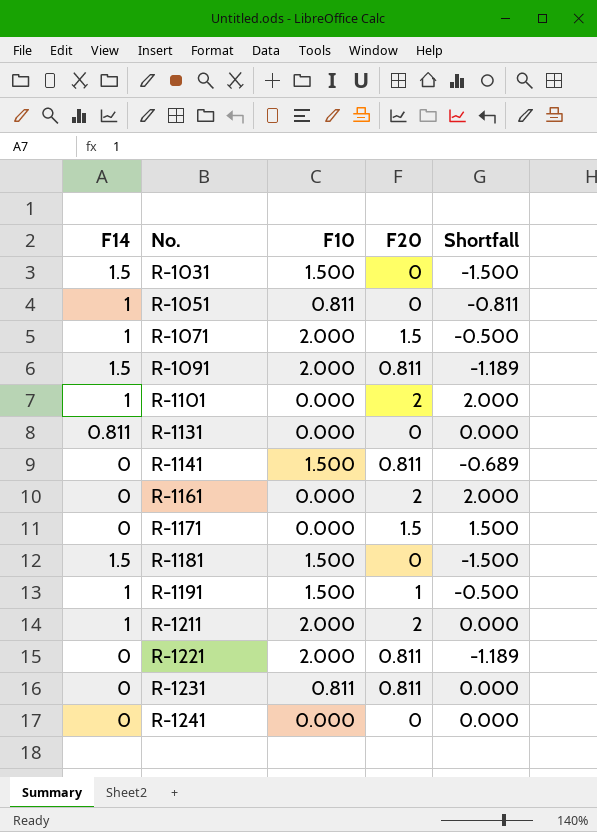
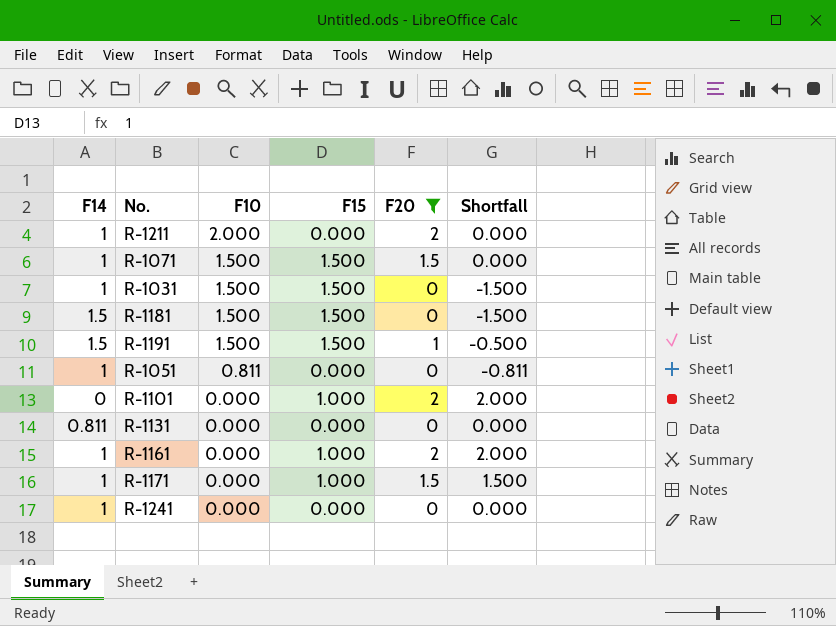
filter: none -> F20 != 0.811
row order: No. ascending -> F10 descending
column F15 | position: none -> 4
R-1071 | F10: 2.000 -> 1.500
R-1071 | Shortfall: -0.500 -> 0.000
R-1031 | F14: 1.5 -> 1
R-1191 | F14: 1 -> 1.5
R-1101 | F14: 1 -> 0
R-1161 | F14: 0 -> 1
R-1171 | F14: 0 -> 1
R-1241 | F14: 0 -> 1

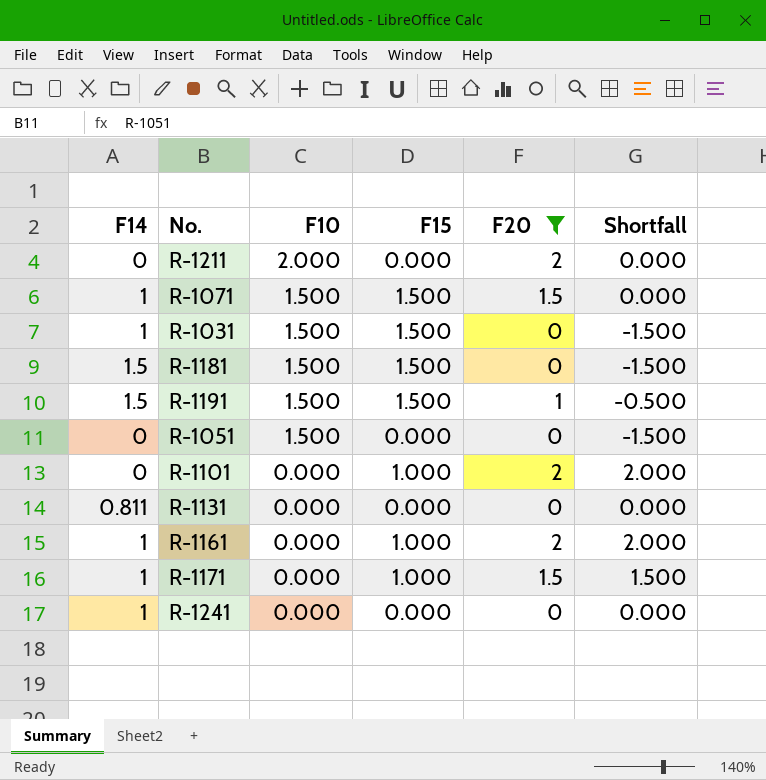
R-1211 | F14: 1 -> 0
R-1051 | F14: 1 -> 0
R-1051 | F10: 0.811 -> 1.500
R-1051 | Shortfall: -0.811 -> -1.500

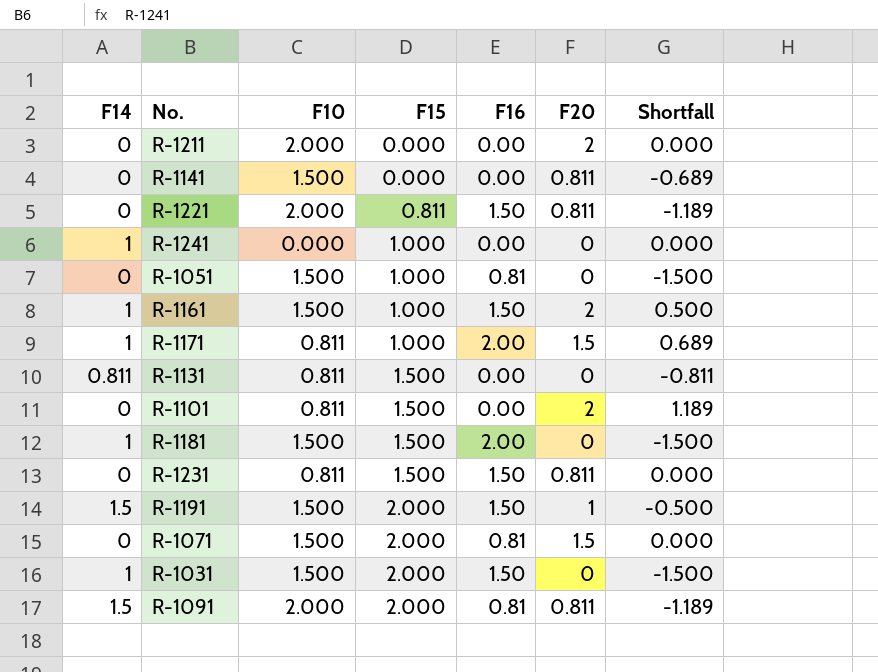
filter: F20 != 0.811 -> none
row order: F10 descending -> F15 ascending
column F16 | position: none -> 5
R-1241 | F15: 0.000 -> 1.000
R-1051 | F15: 0.000 -> 1.000
R-1161 | F10: 0.000 -> 1.500
R-1161 | Shortfall: 2.000 -> 0.500
R-1171 | F10: 0.000 -> 0.811
R-1171 | Shortfall: 1.500 -> 0.689
R-1131 | F10: 0.000 -> 0.811
R-1131 | F15: 0.000 -> 1.500
R-1131 | Shortfall: 0.000 -> -0.811
R-1101 | F10: 0.000 -> 0.811
R-1101 | F15: 1.000 -> 1.500
R-1101 | Shortfall: 2.000 -> 1.189
R-1181 | F14: 1.5 -> 1
R-1191 | F15: 1.500 -> 2.000
R-1071 | F14: 1 -> 0
R-1071 | F15: 1.500 -> 2.000
R-1031 | F15: 1.500 -> 2.000

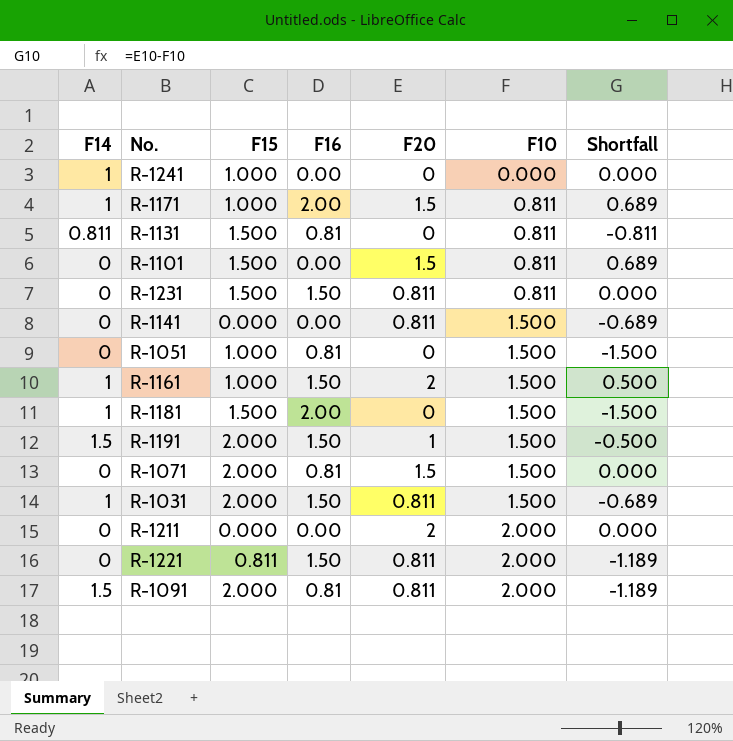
row order: F15 ascending -> F10 ascending
column F10 | position: 3 -> 6
R-1131 | F16: 0.00 -> 0.81
R-1101 | F20: 2 -> 1.5
R-1101 | Shortfall: 1.189 -> 0.689
R-1031 | F20: 0 -> 0.811
R-1031 | Shortfall: -1.500 -> -0.689

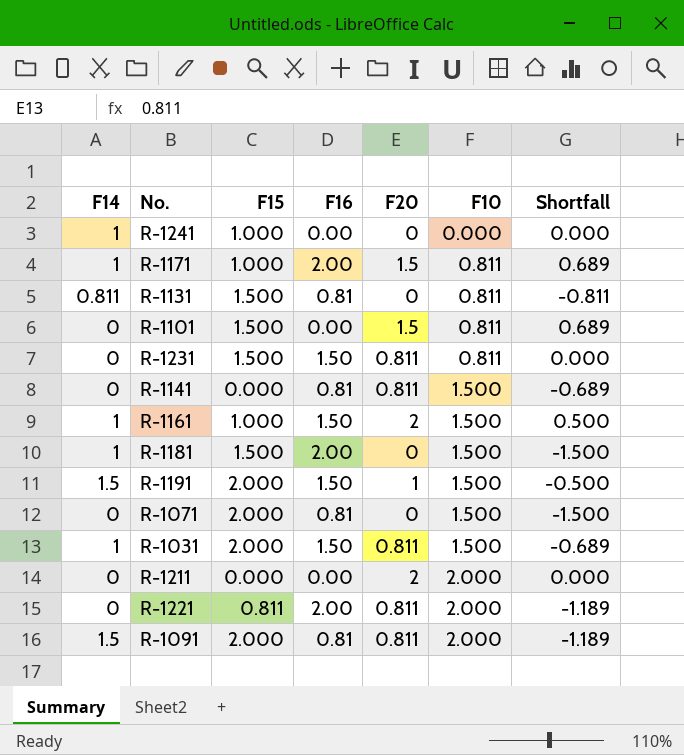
row R-1051: 0 | 1.000 | 0.81 | 0 | 1.500 | -1.500 -> none
R-1141 | F16: 0.00 -> 0.81
R-1071 | F20: 1.5 -> 0
R-1071 | Shortfall: 0.000 -> -1.500
R-1221 | F16: 1.50 -> 2.00

